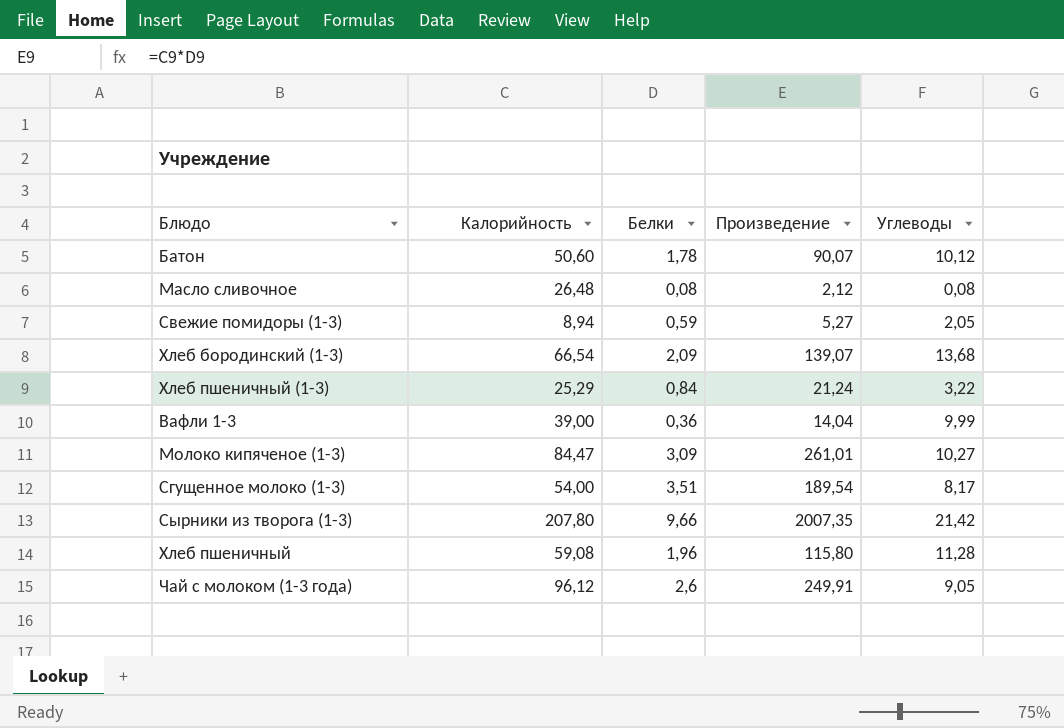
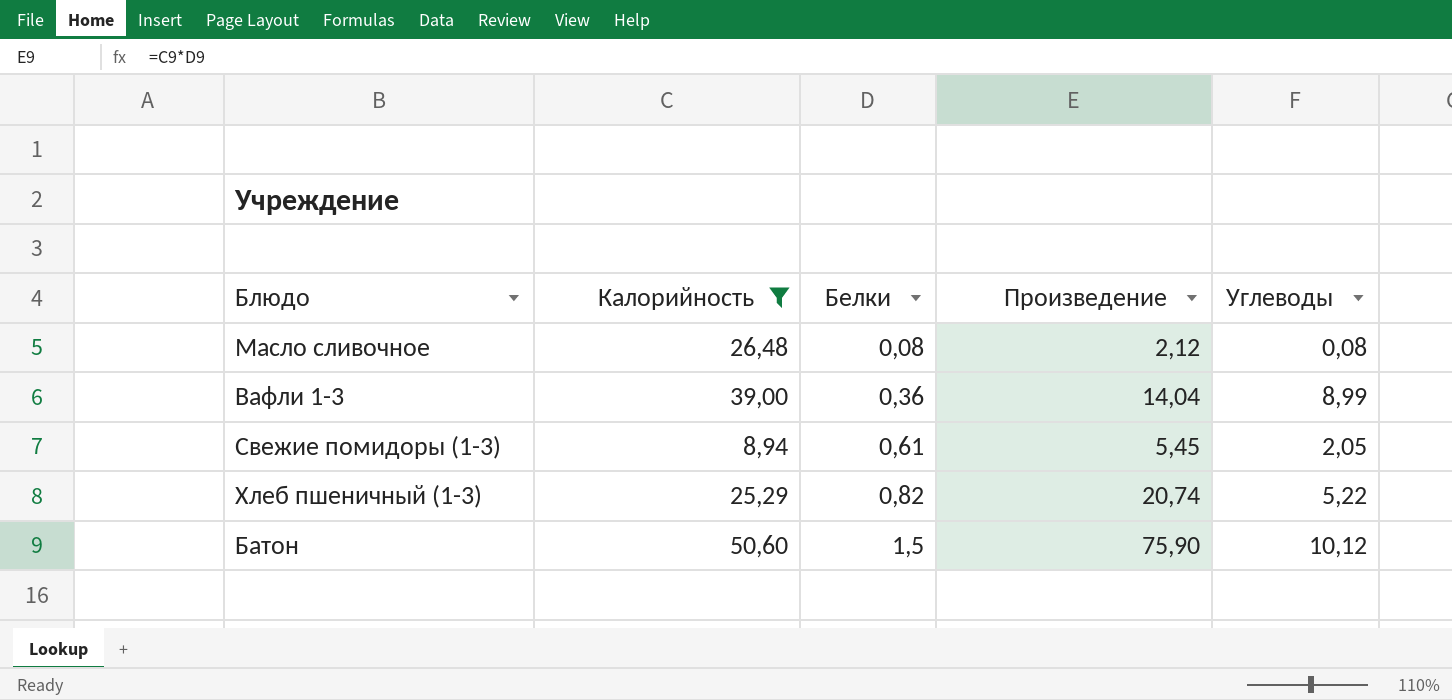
filter: none -> Калорийность <= 50,60
row order: none -> Белки ascending
Вафли 1-3 | Углеводы: 9,99 -> 8,99
Свежие помидоры (1-3) | Белки: 0,59 -> 0,61
Свежие помидоры (1-3) | Произведение: 5,27 -> 5,45
Хлеб пшеничный (1-3) | Белки: 0,84 -> 0,82
Хлеб пшеничный (1-3) | Произведение: 21,24 -> 20,74
Хлеб пшеничный (1-3) | Углеводы: 3,22 -> 5,22
Батон | Белки: 1,78 -> 1,5
Батон | Произведение: 90,07 -> 75,90

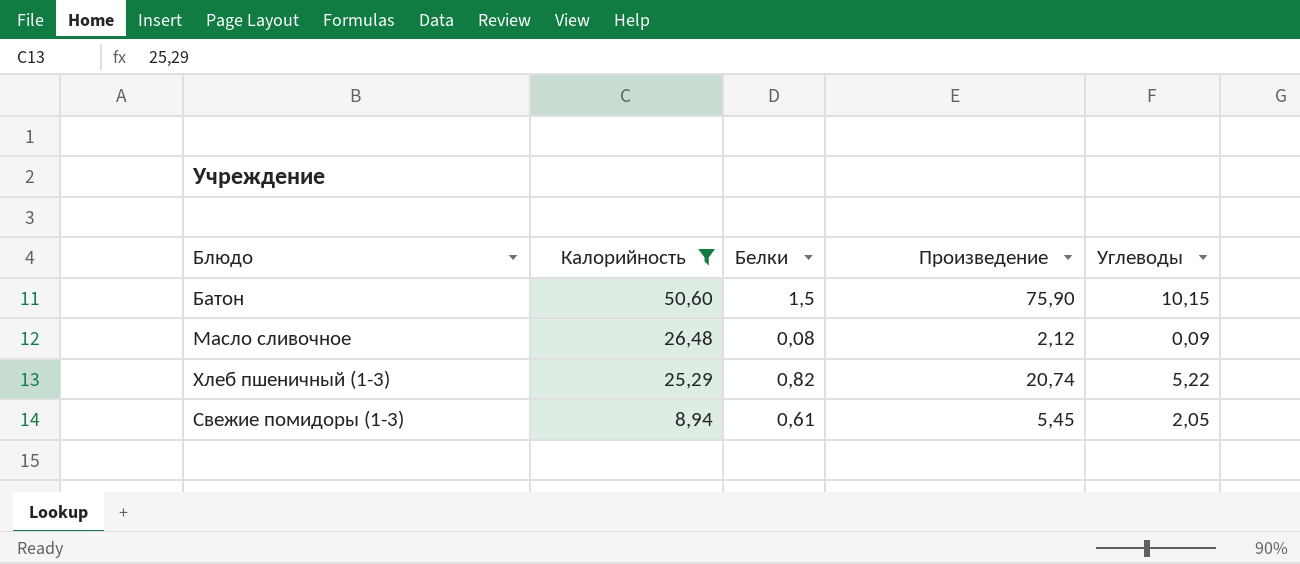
row order: Белки ascending -> Калорийность descending
row Вафли 1-3: 39,00 | 0,36 | 14,04 | 8,99 -> none
Батон | Углеводы: 10,12 -> 10,15
Масло сливочное | Углеводы: 0,08 -> 0,09

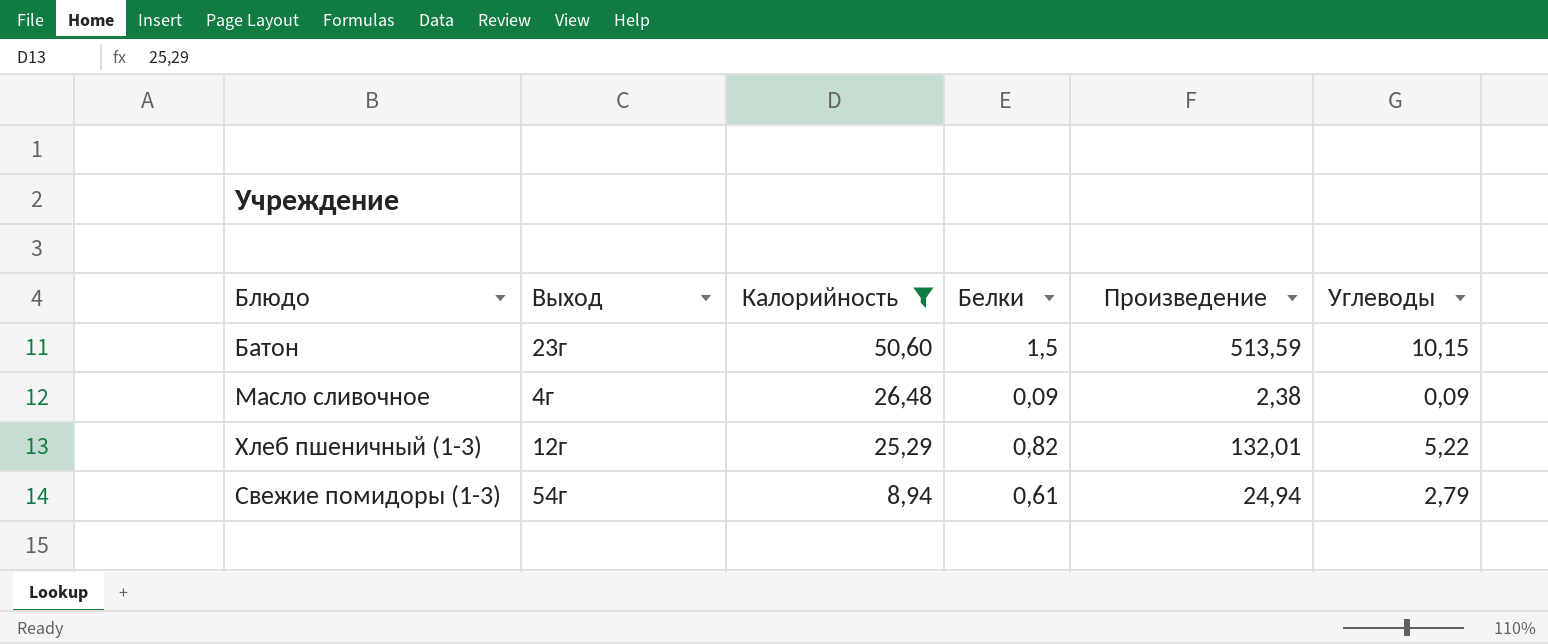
column Выход | position: none -> 2
column Произведение | formula: [Калорийность] * [Белки] -> [Калорийность] * [Углеводы]
Масло сливочное | Белки: 0,08 -> 0,09
Свежие помидоры (1-3) | Углеводы: 2,05 -> 2,79

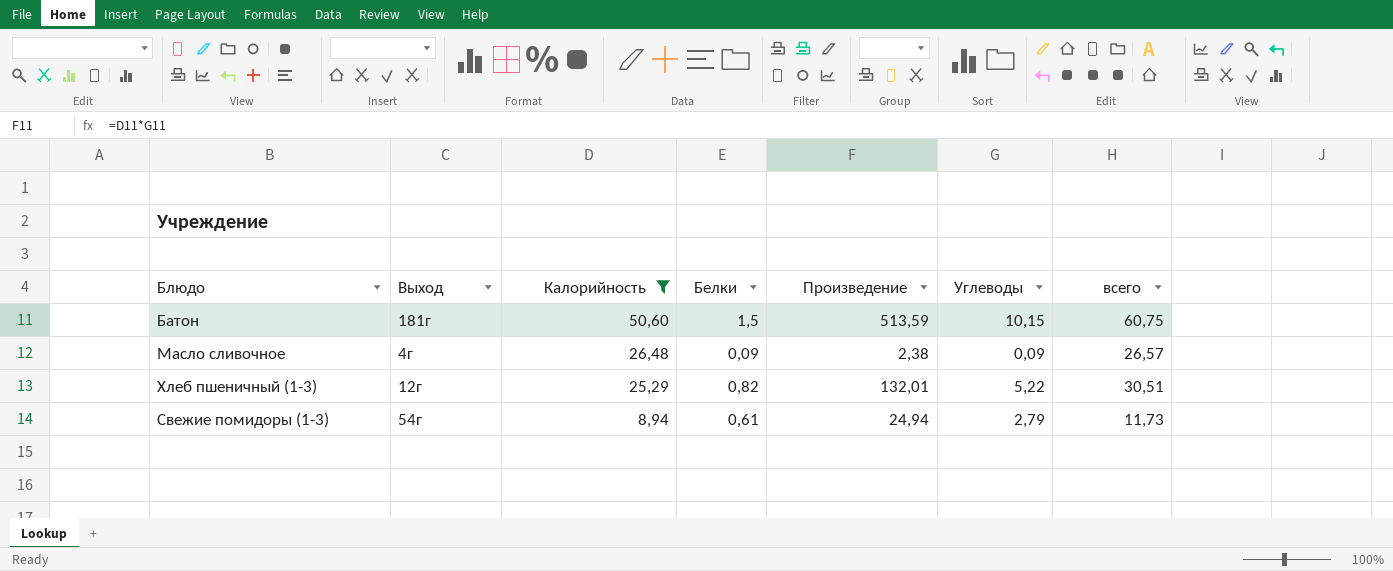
column всего | formula: none -> [Калорийность] + [Углеводы]
Батон | Выход: 23г -> 181г

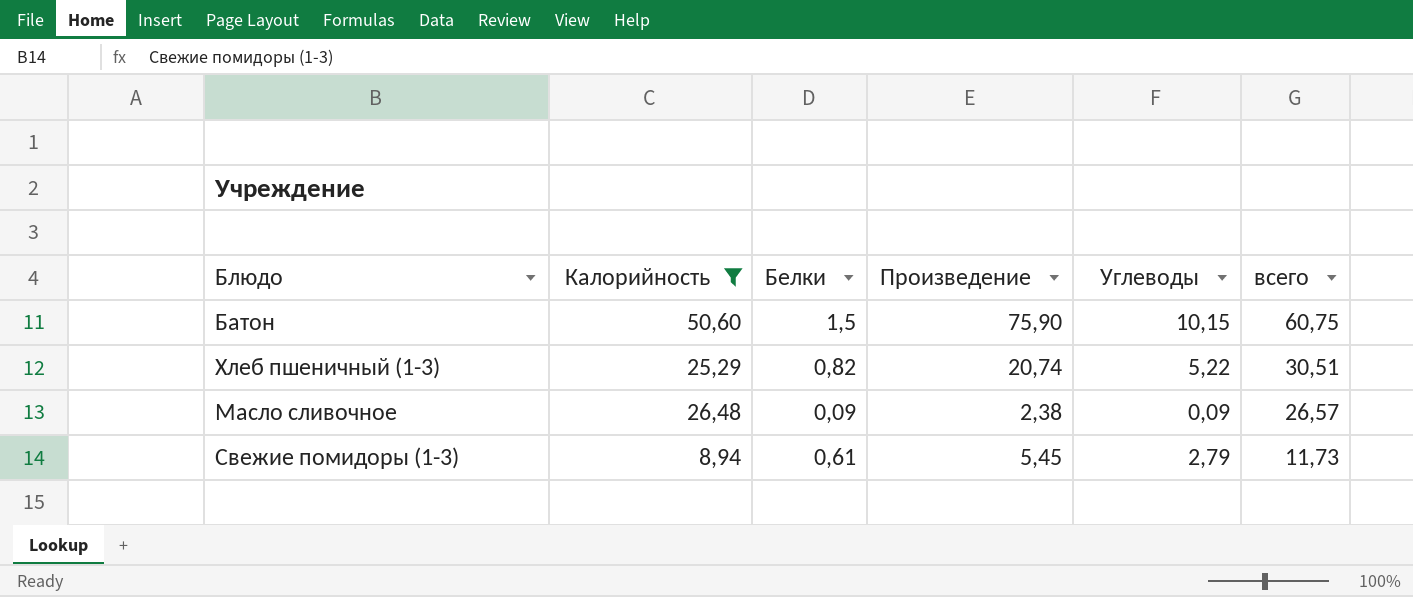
row order: Калорийность descending -> всего descending
column Выход | position: 2 -> none
column Произведение | formula: [Калорийность] * [Углеводы] -> [Калорийность] * [Белки]

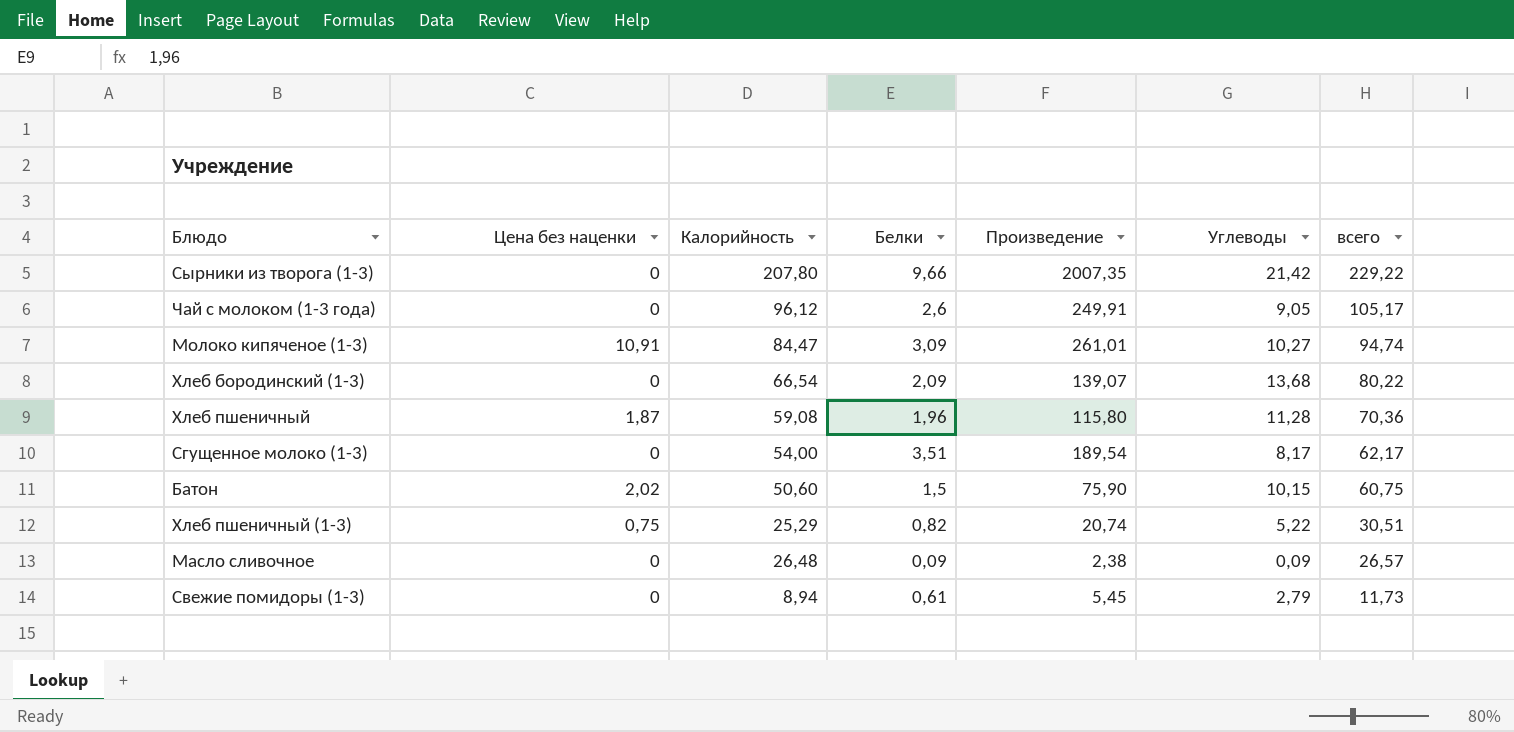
filter: Калорийность <= 50,60 -> none
column Цена без наценки | position: none -> 2

